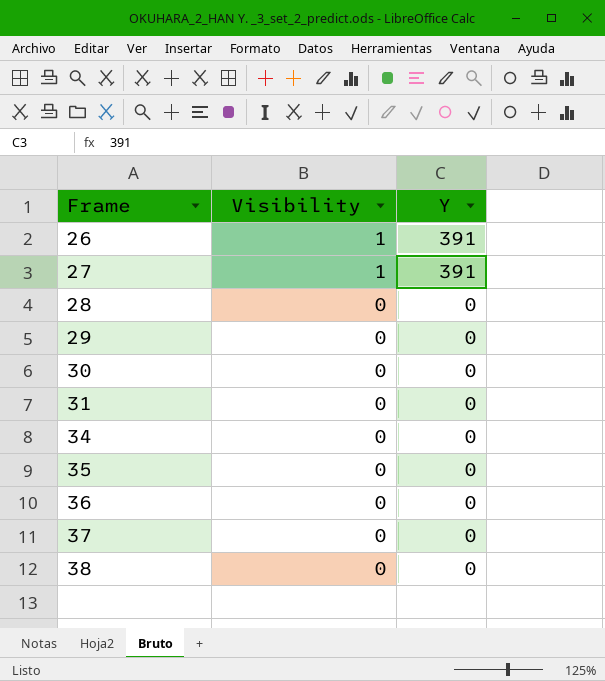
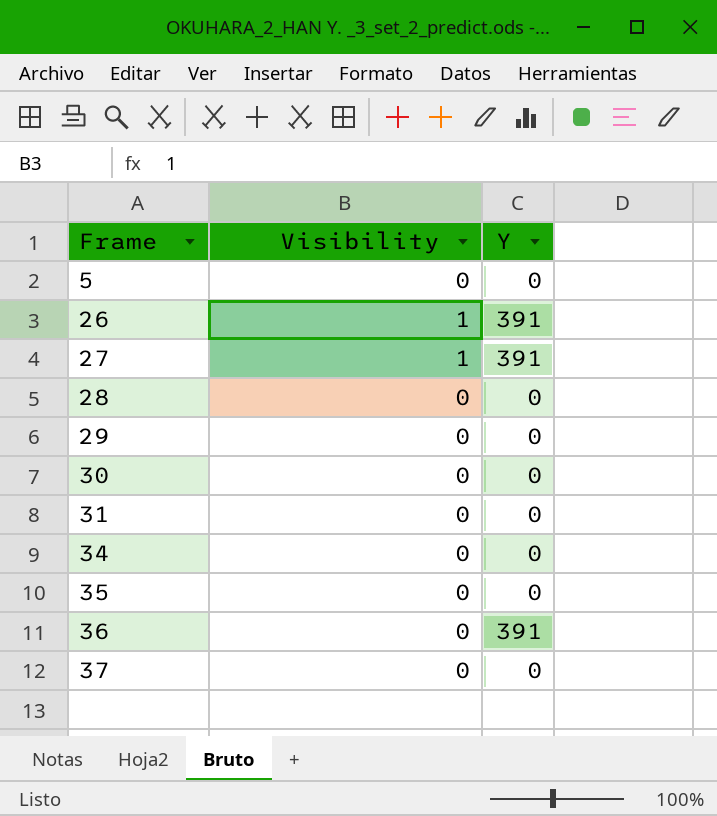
row 38: 0 | 0 -> none
row 5: none -> 0 | 0
36 | Y: 0 -> 391

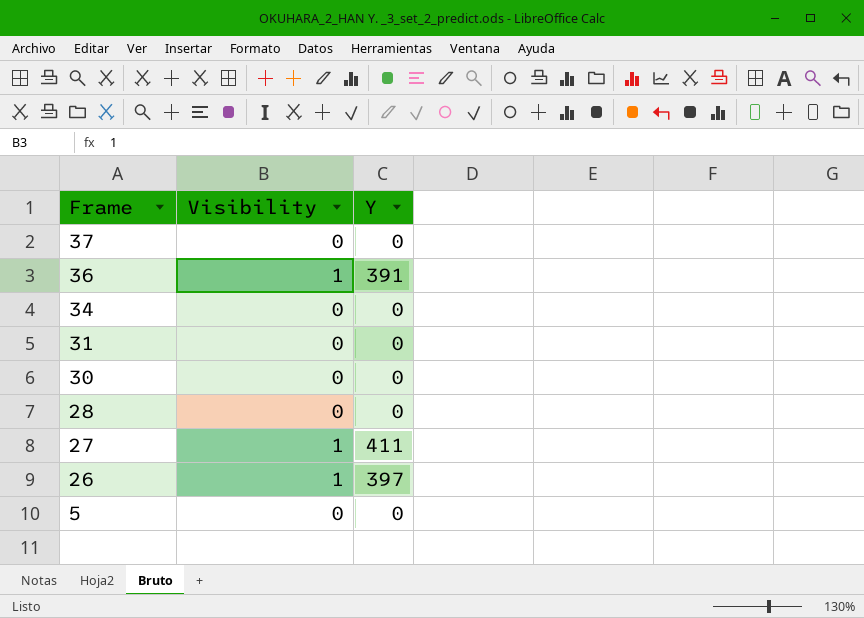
row order: Frame ascending -> Frame descending
row 29: 0 | 0 -> none
row 35: 0 | 0 -> none
36 | Visibility: 0 -> 1
27 | Y: 391 -> 411
26 | Y: 391 -> 397

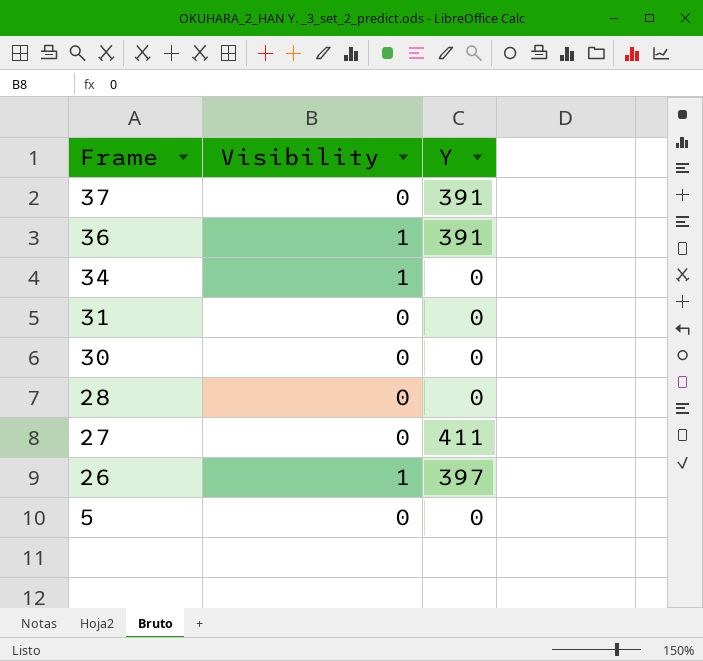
37 | Y: 0 -> 391
34 | Visibility: 0 -> 1
27 | Visibility: 1 -> 0

